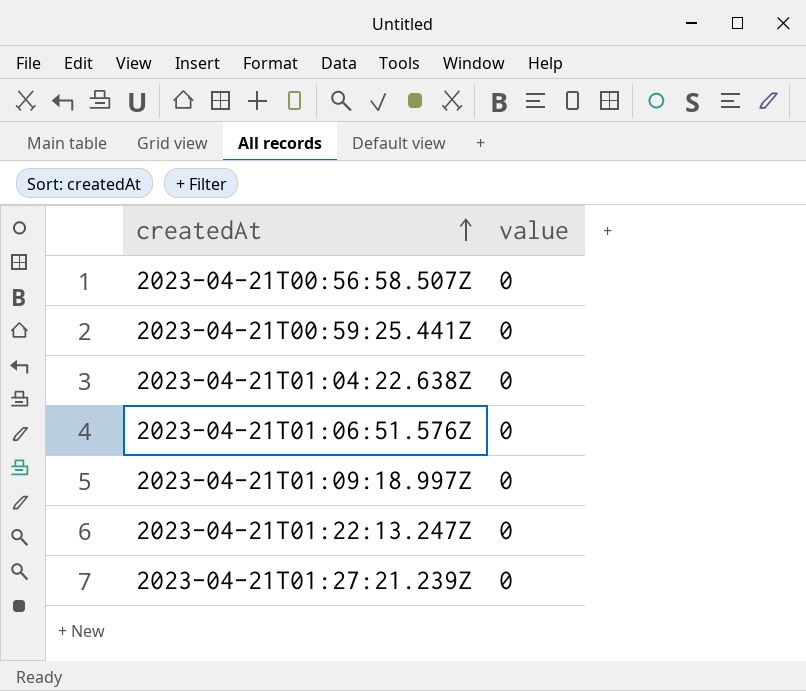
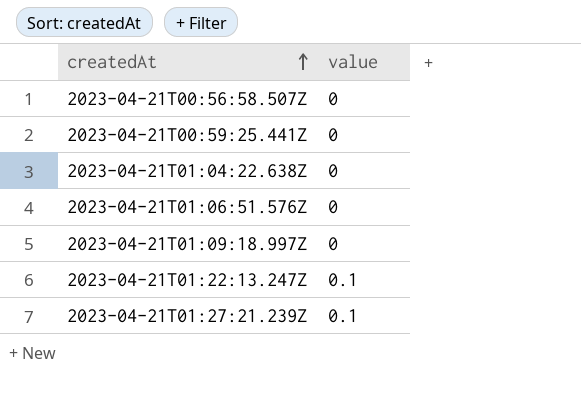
2023-04-21T01:22:13.247Z | value: 0 -> 0.1
2023-04-21T01:27:21.239Z | value: 0 -> 0.1

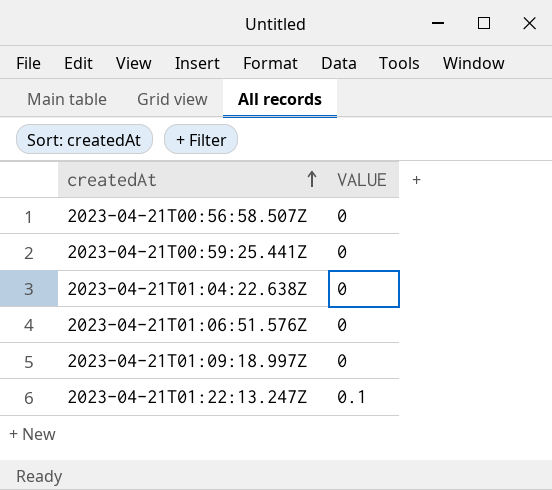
column name: value -> VALUE
row 2023-04-21T01:27:21.239Z: 0.1 -> none

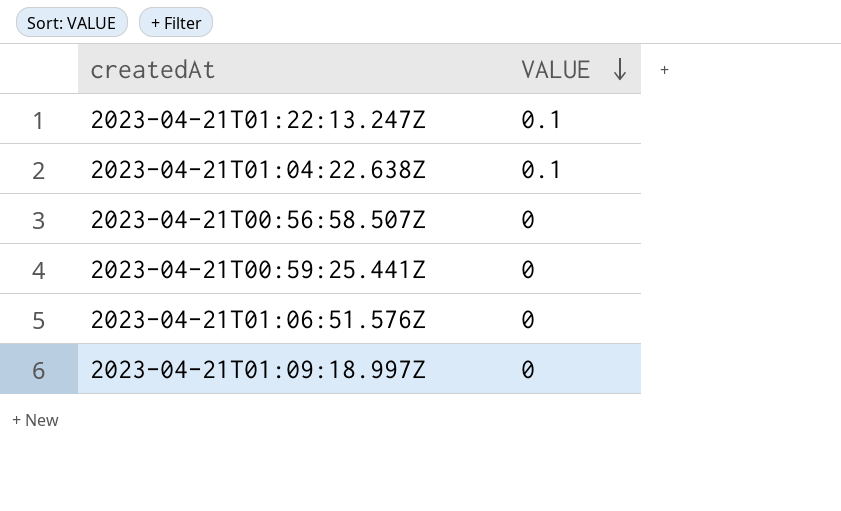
row order: createdAt ascending -> VALUE descending
2023-04-21T01:04:22.638Z | VALUE: 0 -> 0.1

